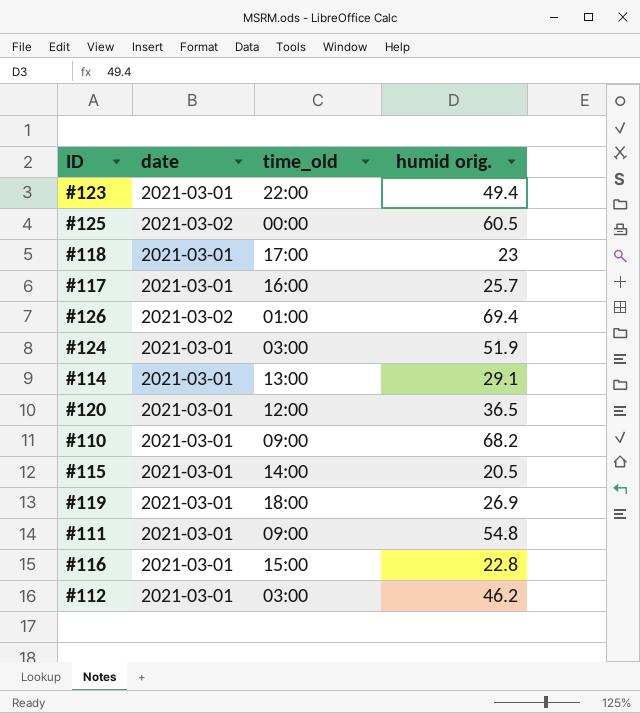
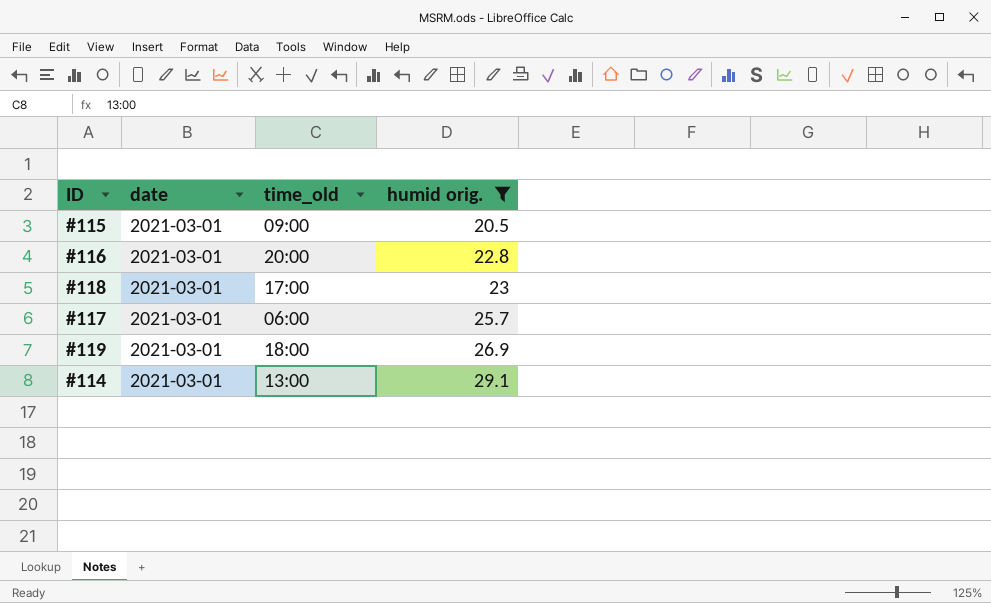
filter: none -> humid orig. <= 29.1
row order: none -> humid orig. ascending
#115 | time_old: 14:00 -> 09:00
#116 | time_old: 15:00 -> 20:00
#117 | time_old: 16:00 -> 06:00

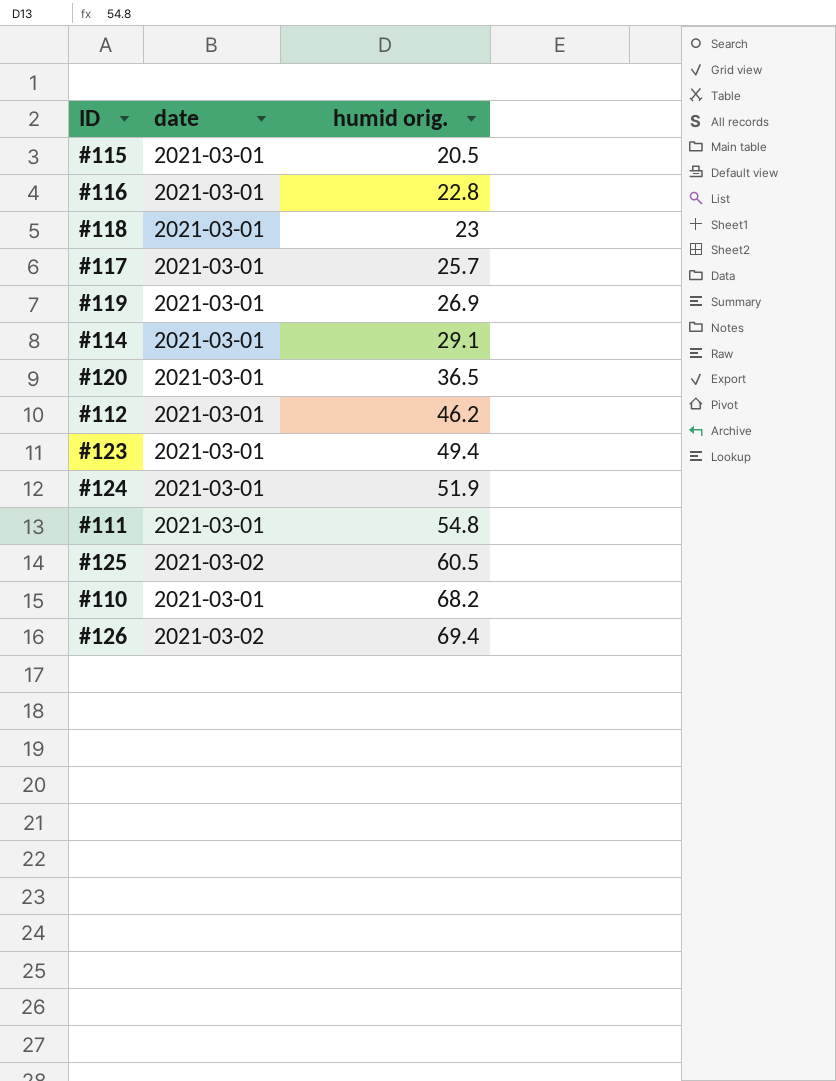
filter: humid orig. <= 29.1 -> none
column time_old | position: 3 -> none

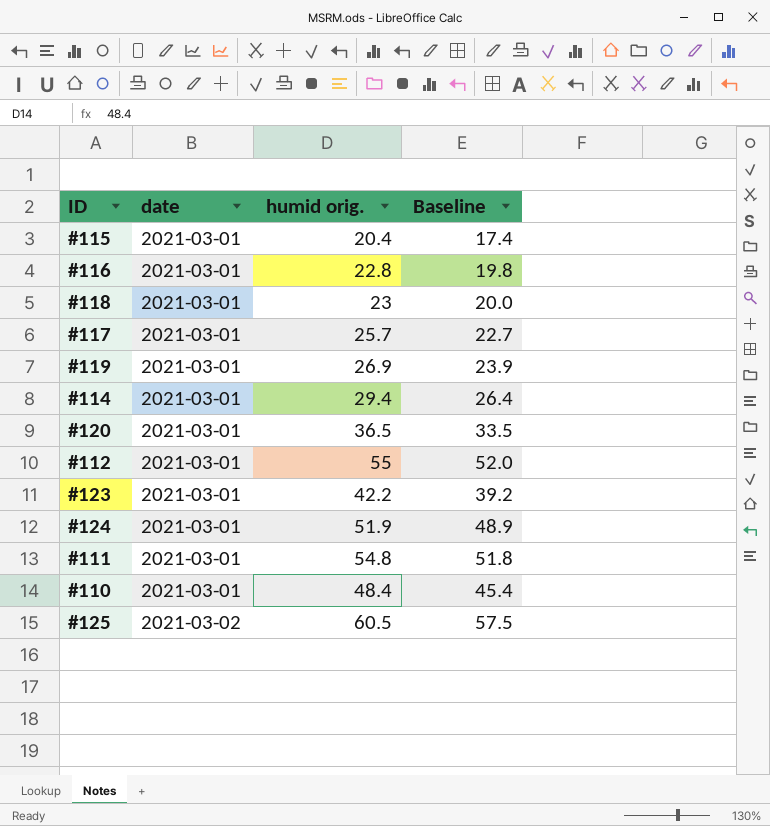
row order: humid orig. ascending -> date ascending
column Baseline | formula: none -> [humid orig.] - 3
row #126: 2021-03-02 | 69.4 -> none
#115 | humid orig.: 20.5 -> 20.4
#114 | humid orig.: 29.1 -> 29.4
#112 | humid orig.: 46.2 -> 55
#123 | humid orig.: 49.4 -> 42.2
#110 | humid orig.: 68.2 -> 48.4

